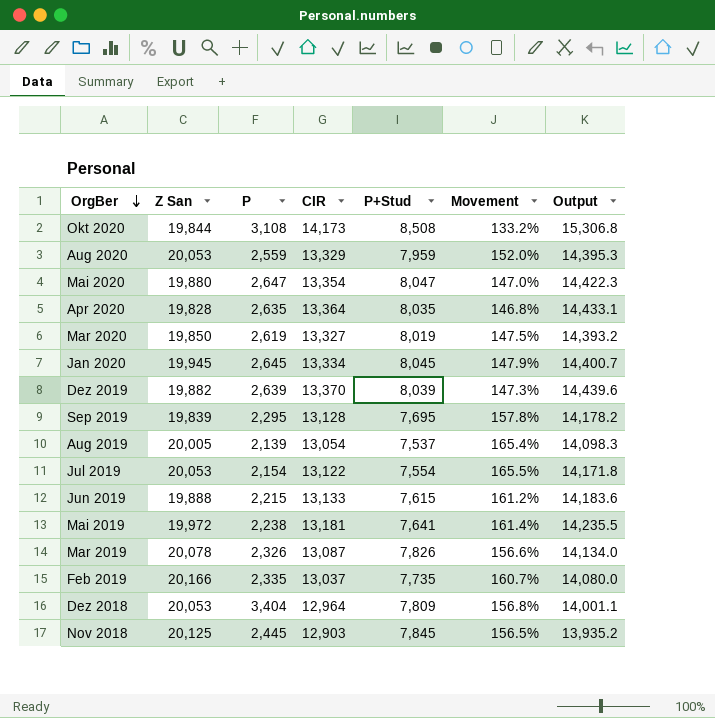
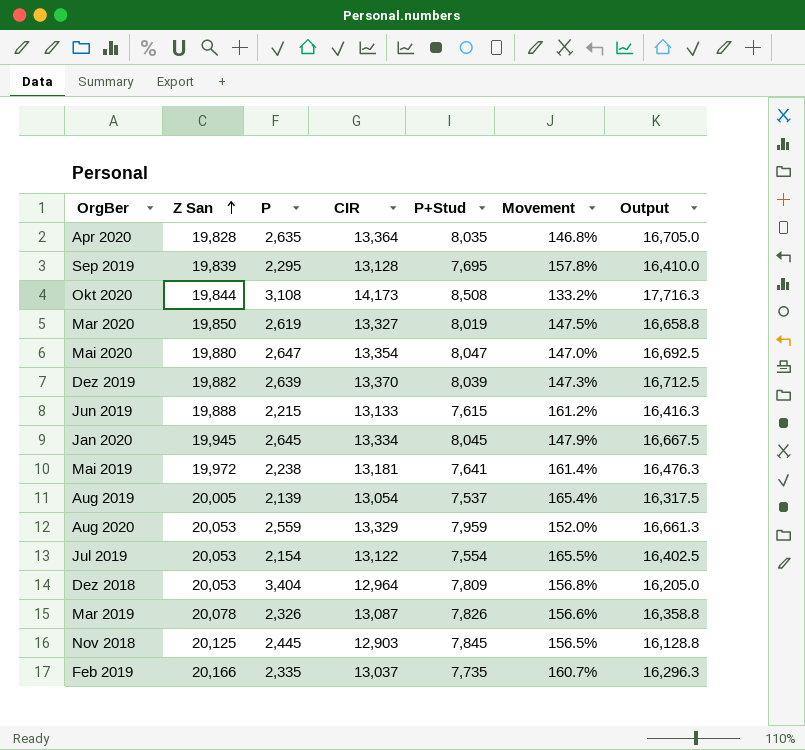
row order: OrgBer descending -> Z San ascending
column Output | formula: [CIR] * 1.08 -> [CIR] * 1.25

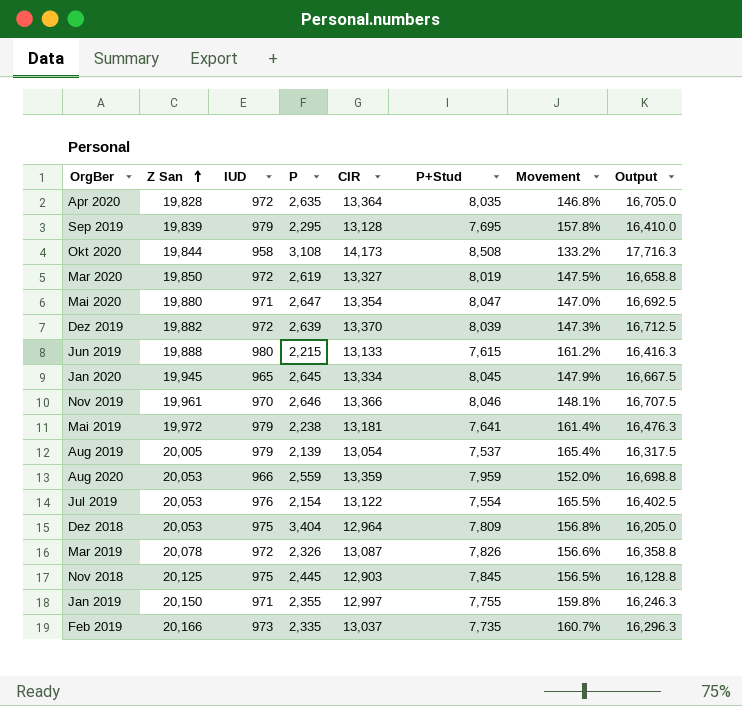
column IUD | position: none -> 3
row Nov 2019: none -> 19,961 | 970 | 2,646 | 13,366 | 8,046 | 148.1% | 16,707.5
Aug 2020 | CIR: 13,329 -> 13,359
Aug 2020 | Output: 16,661.3 -> 16,698.8
row Jan 2019: none -> 20,150 | 971 | 2,355 | 12,997 | 7,755 | 159.8% | 16,246.3

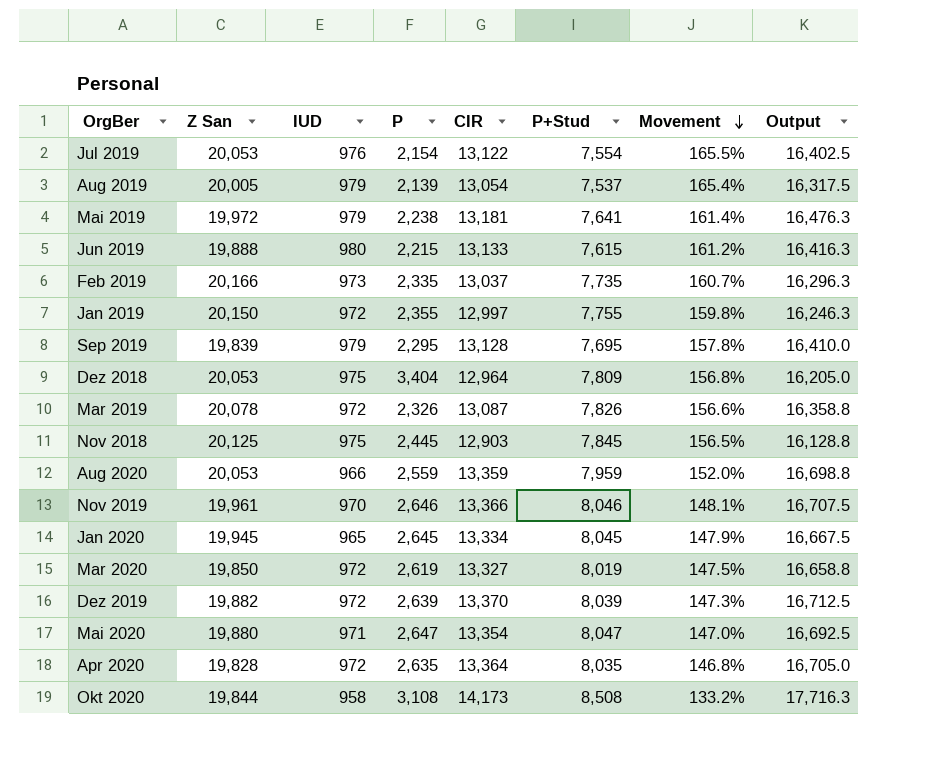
row order: Z San ascending -> Movement descending
Jan 2019 | IUD: 971 -> 972

